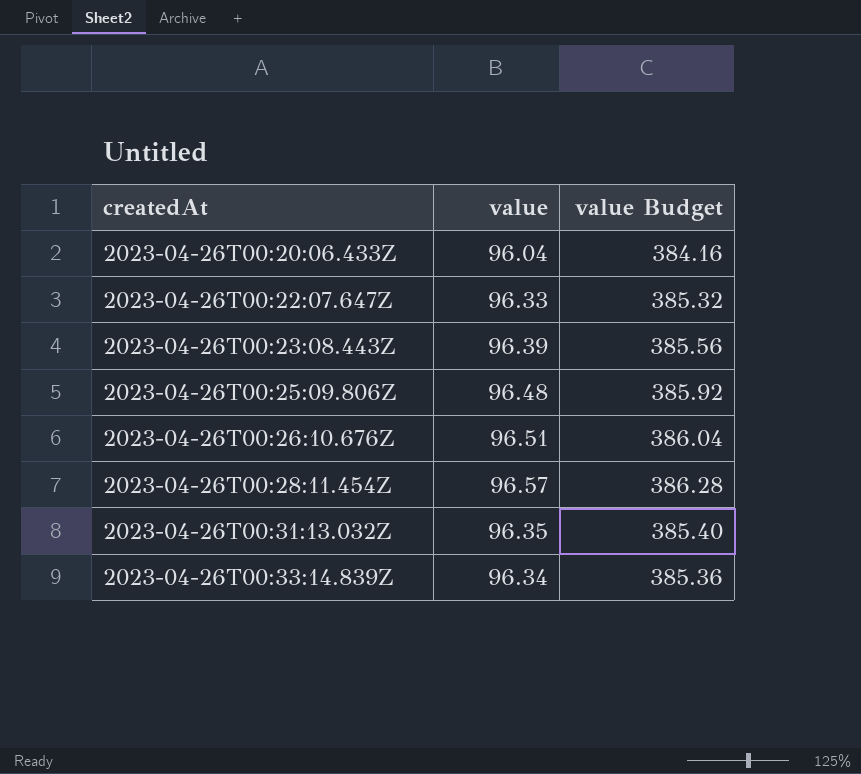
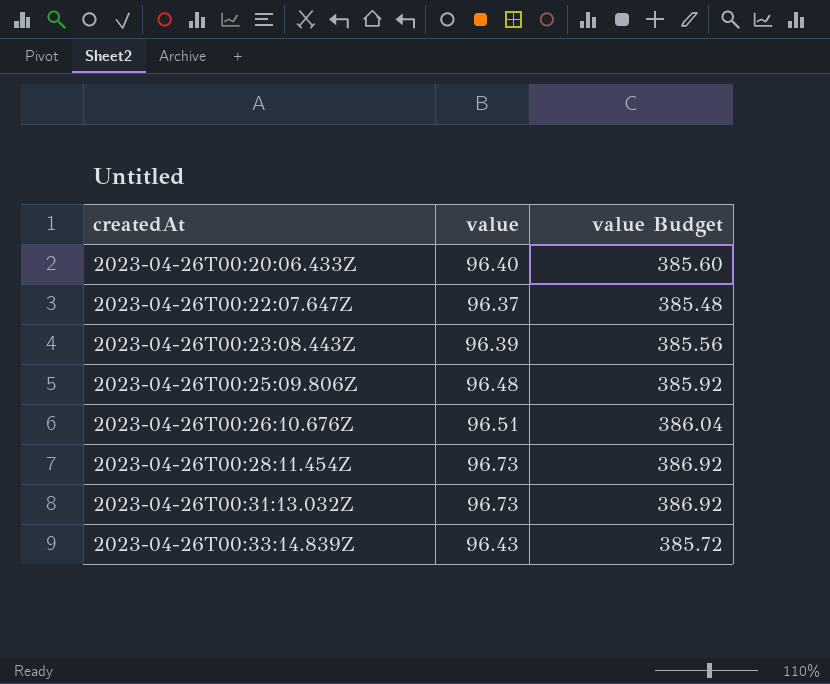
2023-04-26T00:20:06.433Z | value: 96.04 -> 96.40
2023-04-26T00:20:06.433Z | value Budget: 384.16 -> 385.60
2023-04-26T00:22:07.647Z | value: 96.33 -> 96.37
2023-04-26T00:22:07.647Z | value Budget: 385.32 -> 385.48
2023-04-26T00:28:11.454Z | value: 96.57 -> 96.73
2023-04-26T00:28:11.454Z | value Budget: 386.28 -> 386.92
2023-04-26T00:31:13.032Z | value: 96.35 -> 96.73
2023-04-26T00:31:13.032Z | value Budget: 385.40 -> 386.92
2023-04-26T00:33:14.839Z | value: 96.34 -> 96.43
2023-04-26T00:33:14.839Z | value Budget: 385.36 -> 385.72

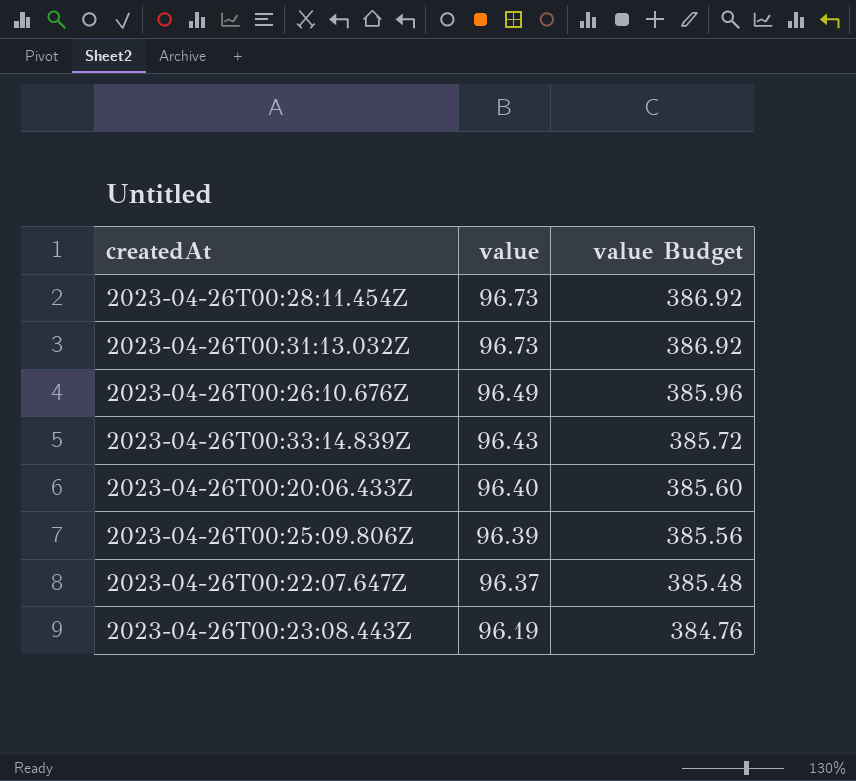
row order: createdAt ascending -> value descending
2023-04-26T00:26:10.676Z | value: 96.51 -> 96.49
2023-04-26T00:26:10.676Z | value Budget: 386.04 -> 385.96
2023-04-26T00:25:09.806Z | value: 96.48 -> 96.39
2023-04-26T00:25:09.806Z | value Budget: 385.92 -> 385.56
2023-04-26T00:23:08.443Z | value: 96.39 -> 96.19
2023-04-26T00:23:08.443Z | value Budget: 385.56 -> 384.76

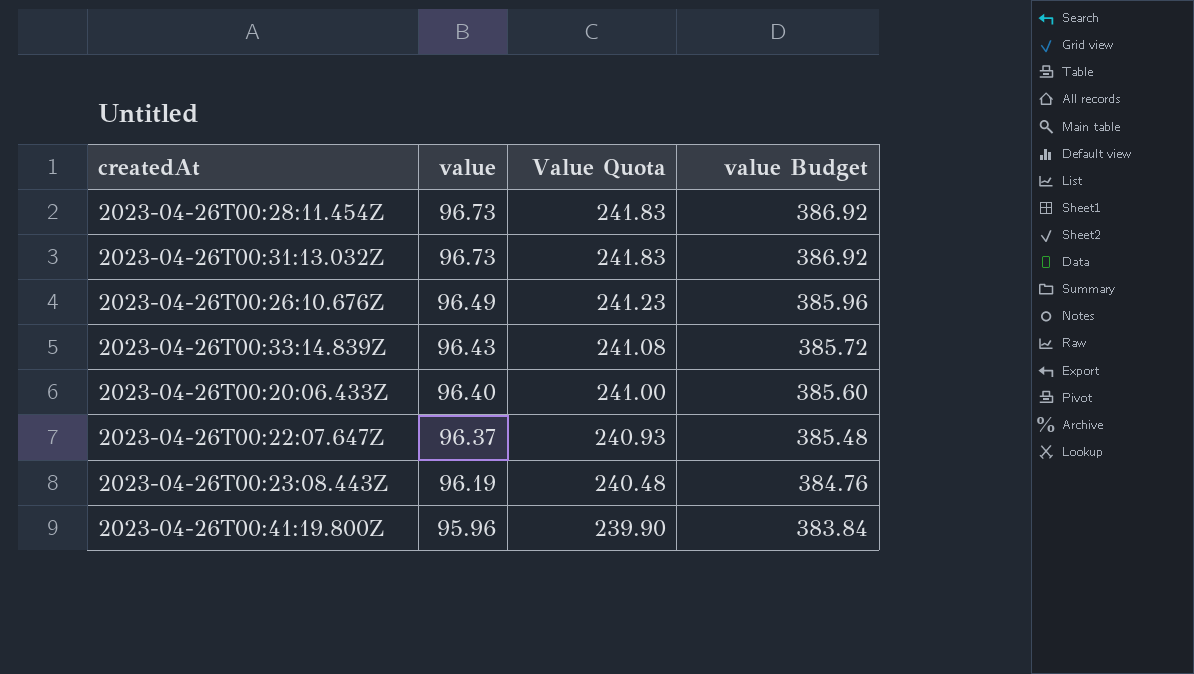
column Value Quota | formula: none -> [value] * 2.5
row 2023-04-26T00:25:09.806Z: 96.39 | 385.56 -> none
row 2023-04-26T00:41:19.800Z: none -> 95.96 | 239.90 | 383.84

